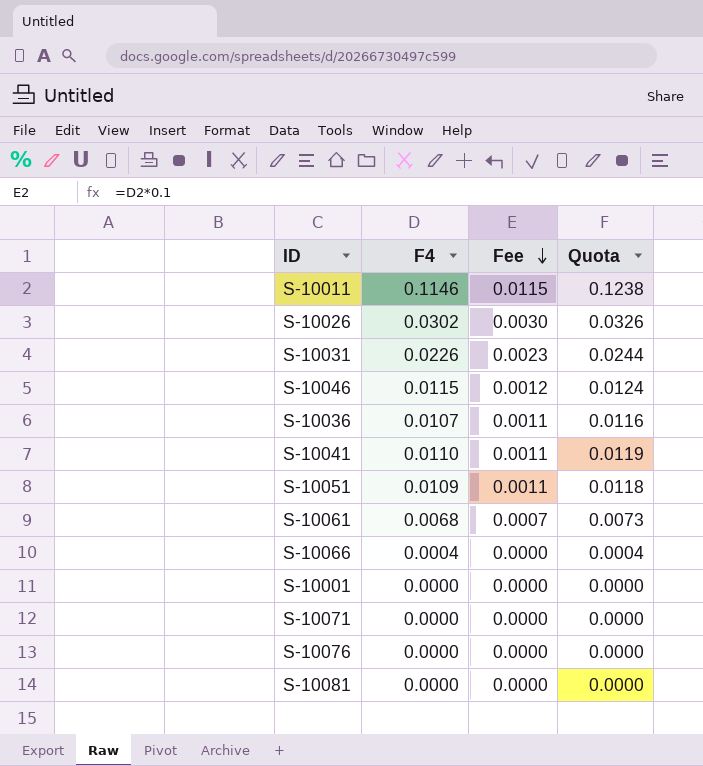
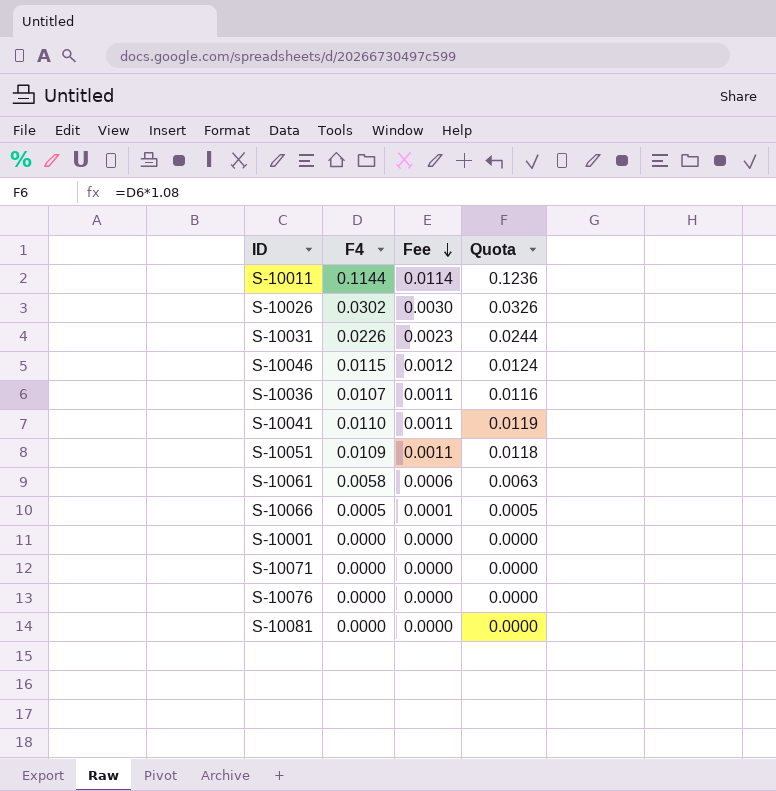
S-10011 | F4: 0.1146 -> 0.1144
S-10011 | Fee: 0.0115 -> 0.0114
S-10011 | Quota: 0.1238 -> 0.1236
S-10061 | F4: 0.0068 -> 0.0058
S-10061 | Fee: 0.0007 -> 0.0006
S-10061 | Quota: 0.0073 -> 0.0063
S-10066 | F4: 0.0004 -> 0.0005
S-10066 | Fee: 0.0000 -> 0.0001
S-10066 | Quota: 0.0004 -> 0.0005

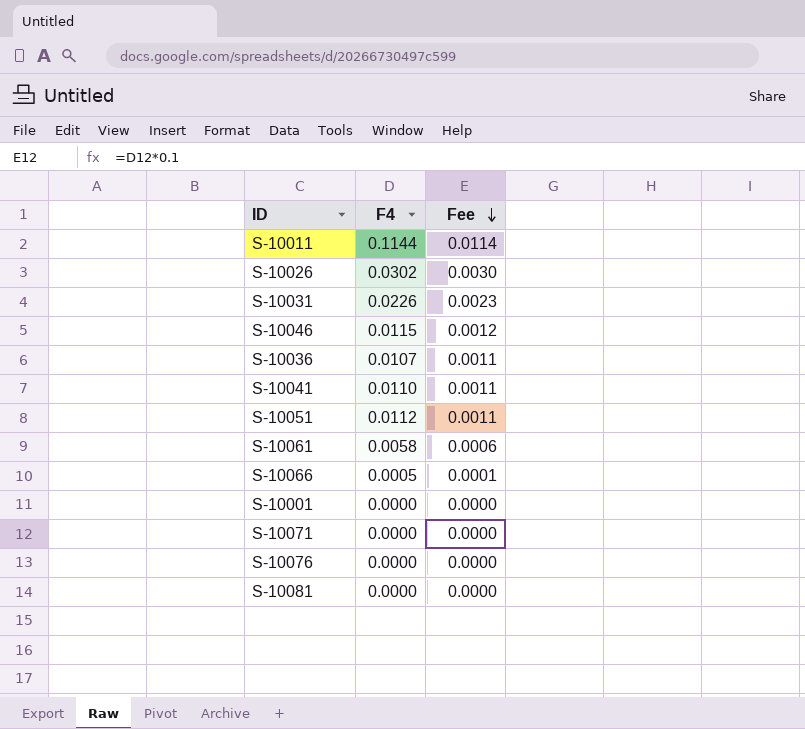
column Quota | formula: [F4] * 1.08 -> none
S-10051 | F4: 0.0109 -> 0.0112

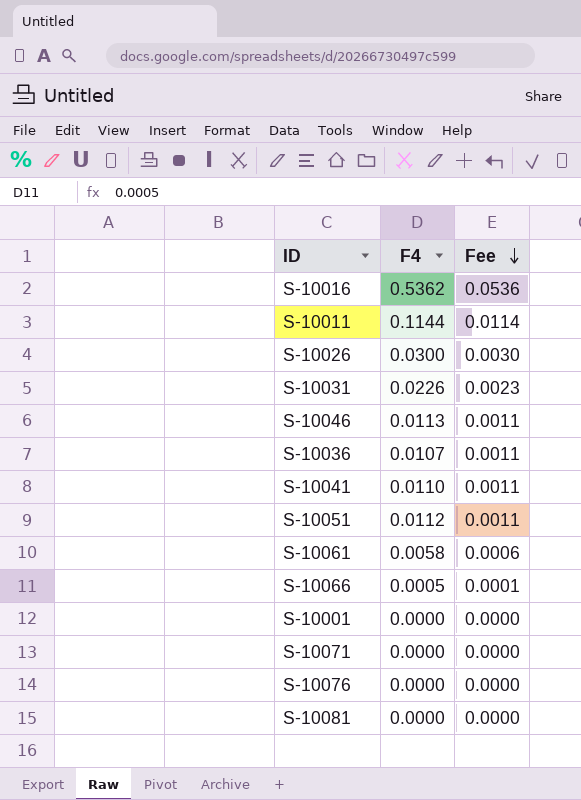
row S-10016: none -> 0.5362 | 0.0536
S-10026 | F4: 0.0302 -> 0.0300
S-10046 | F4: 0.0115 -> 0.0113
S-10046 | Fee: 0.0012 -> 0.0011

